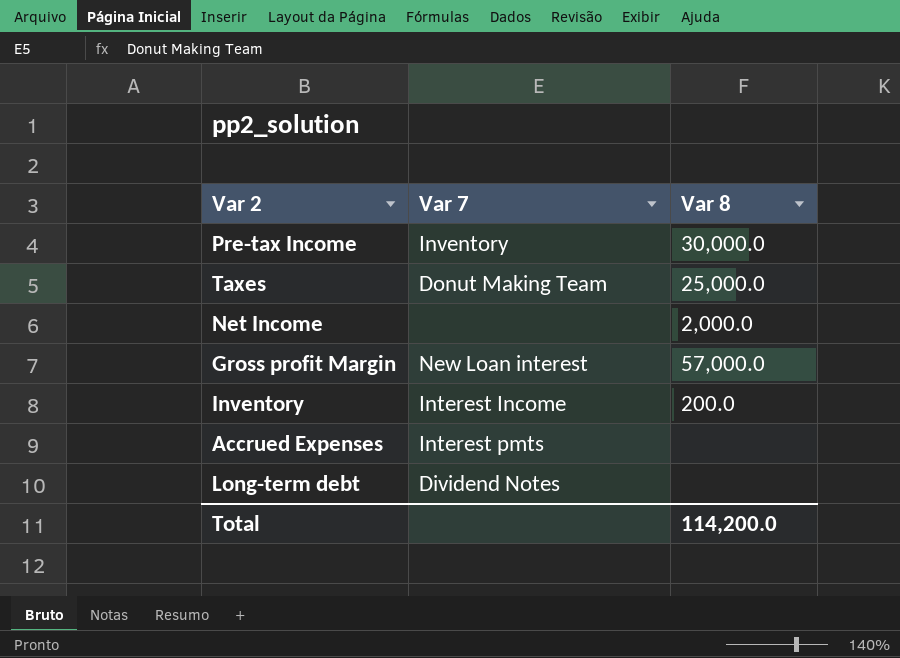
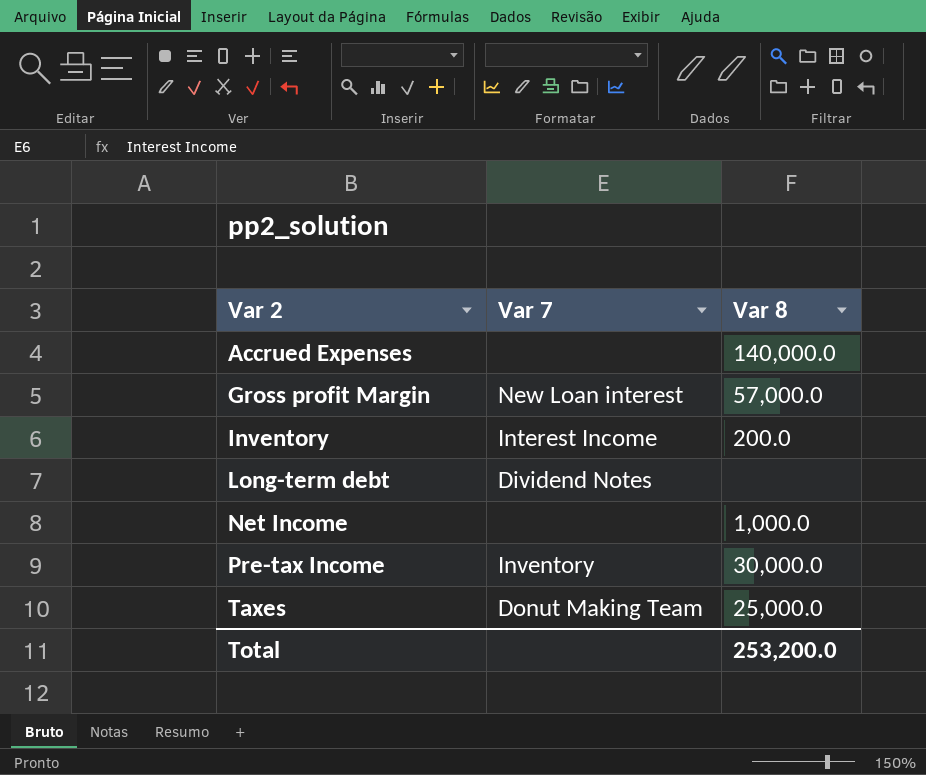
row order: none -> Var 2 ascending
Accrued Expenses | Var 7: Interest pmts -> none
Accrued Expenses | Var 8: none -> 140,000.0
Net Income | Var 8: 2,000.0 -> 1,000.0
Total | Var 8: 114,200.0 -> 253,200.0

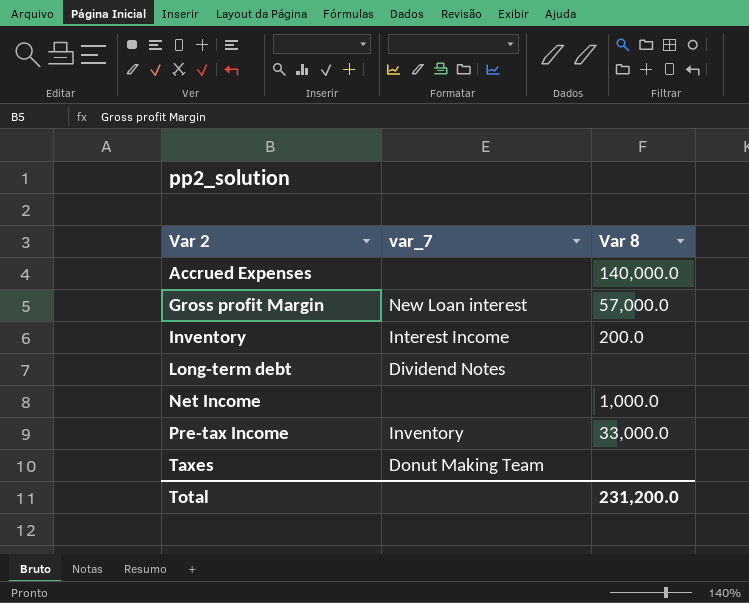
column name: Var 7 -> var_7
Pre-tax Income | Var 8: 30,000.0 -> 33,000.0
Taxes | Var 8: 25,000.0 -> none
Total | Var 8: 253,200.0 -> 231,200.0

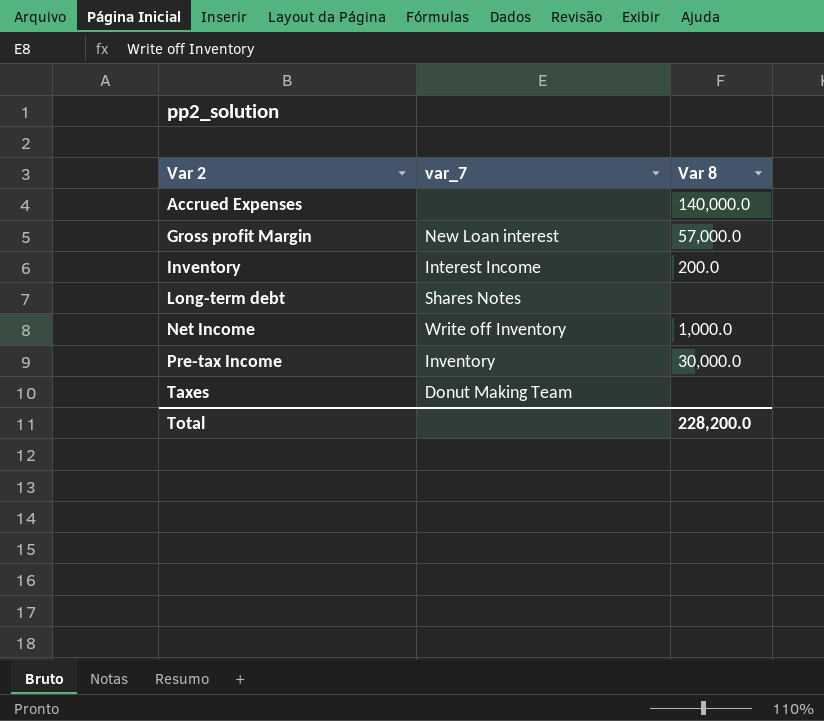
Long-term debt | var_7: Dividend Notes -> Shares Notes
Net Income | var_7: none -> Write off Inventory
Pre-tax Income | Var 8: 33,000.0 -> 30,000.0
Total | Var 8: 231,200.0 -> 228,200.0

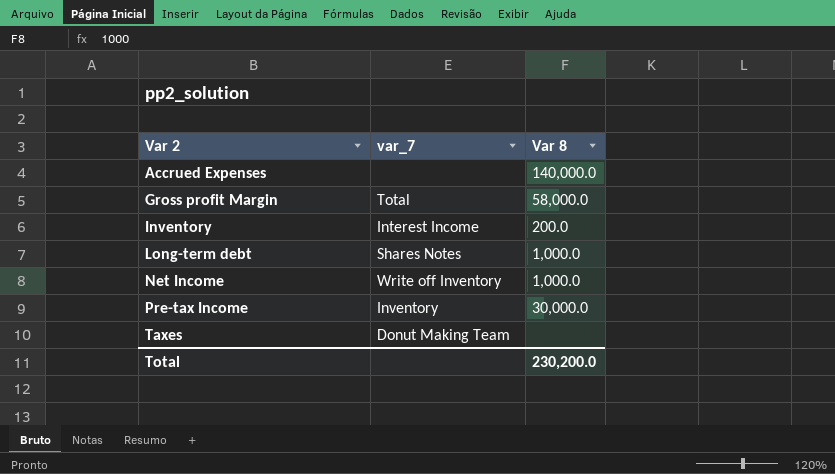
Gross profit Margin | var_7: New Loan interest -> Total
Gross profit Margin | Var 8: 57,000.0 -> 58,000.0
Long-term debt | Var 8: none -> 1,000.0
Total | Var 8: 228,200.0 -> 230,200.0

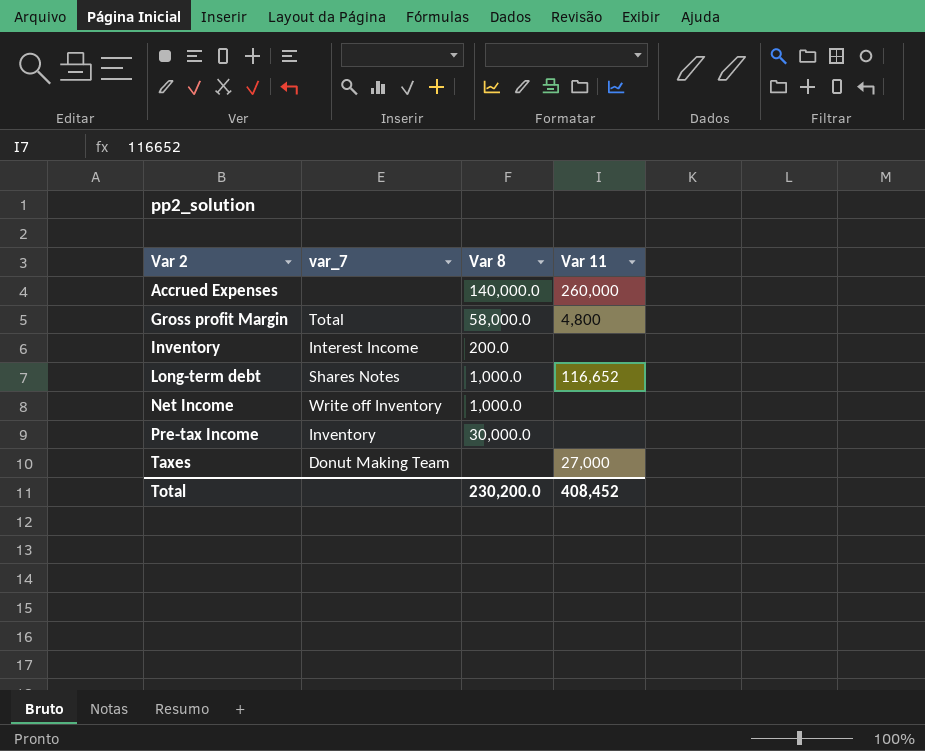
column Var 11 | position: none -> 4

